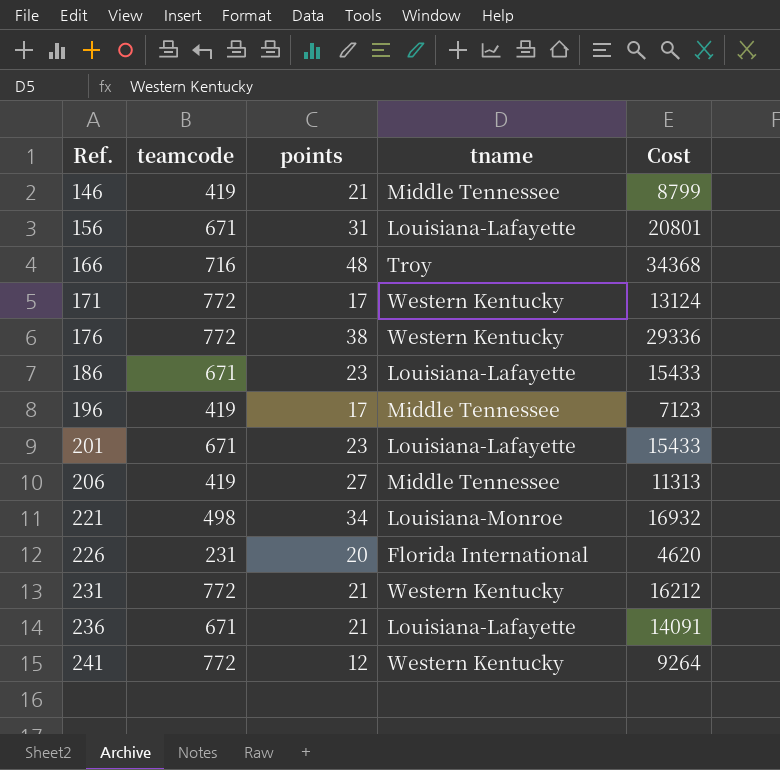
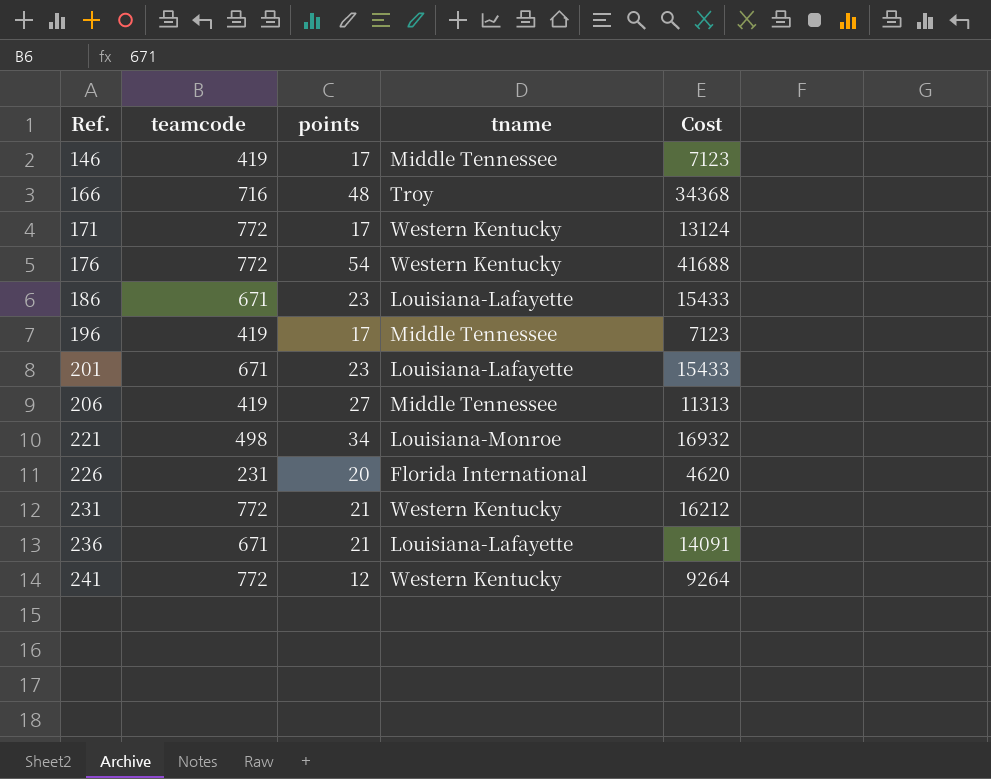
row 156: 671 | 31 | Louisiana-Lafayette | 20801 -> none
146 | points: 21 -> 17
146 | Cost: 8799 -> 7123
176 | points: 38 -> 54
176 | Cost: 29336 -> 41688

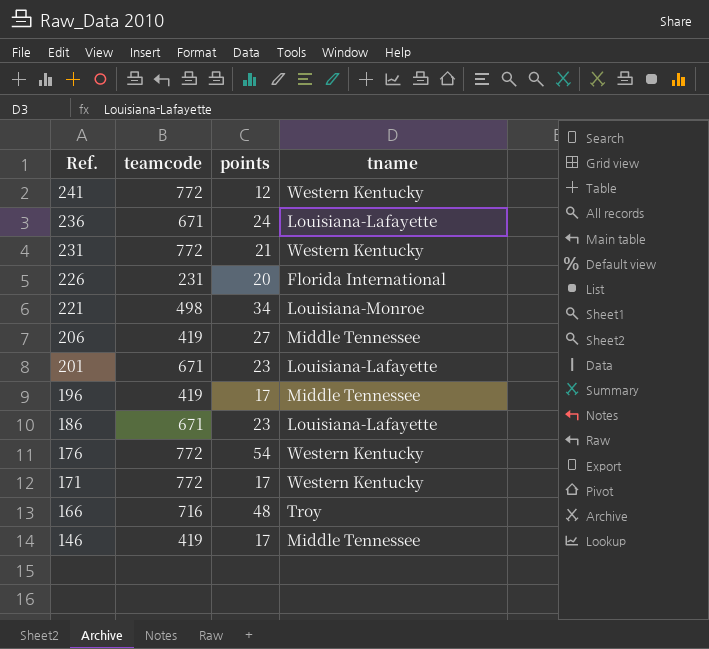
row order: Ref. ascending -> Ref. descending
column Cost | formula: [teamcode] * [points] -> none
236 | points: 21 -> 24

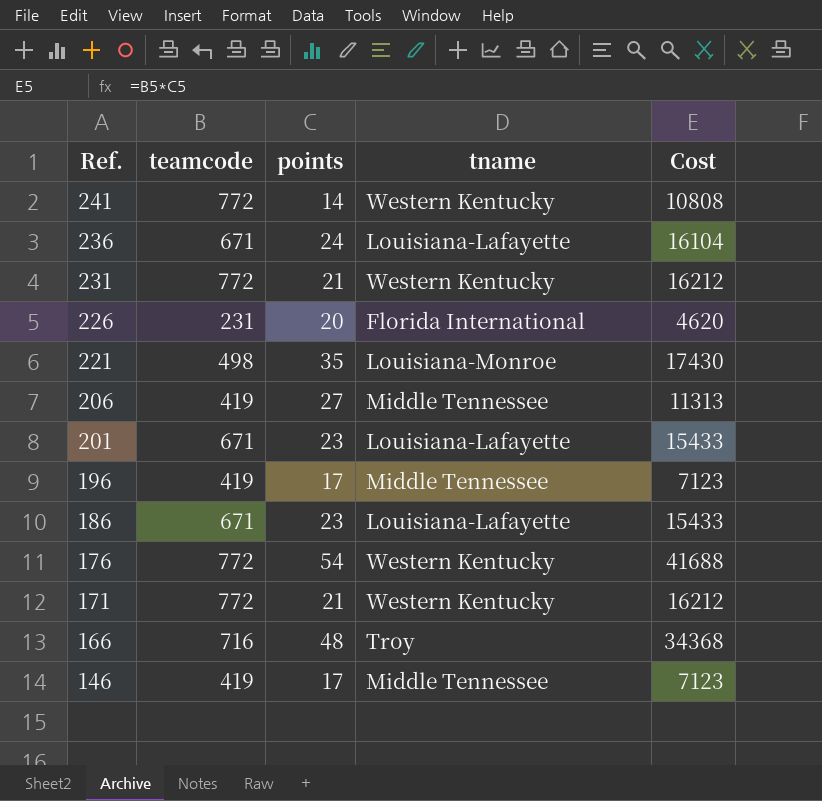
column Cost | formula: none -> [teamcode] * [points]
241 | points: 12 -> 14
221 | points: 34 -> 35
171 | points: 17 -> 21

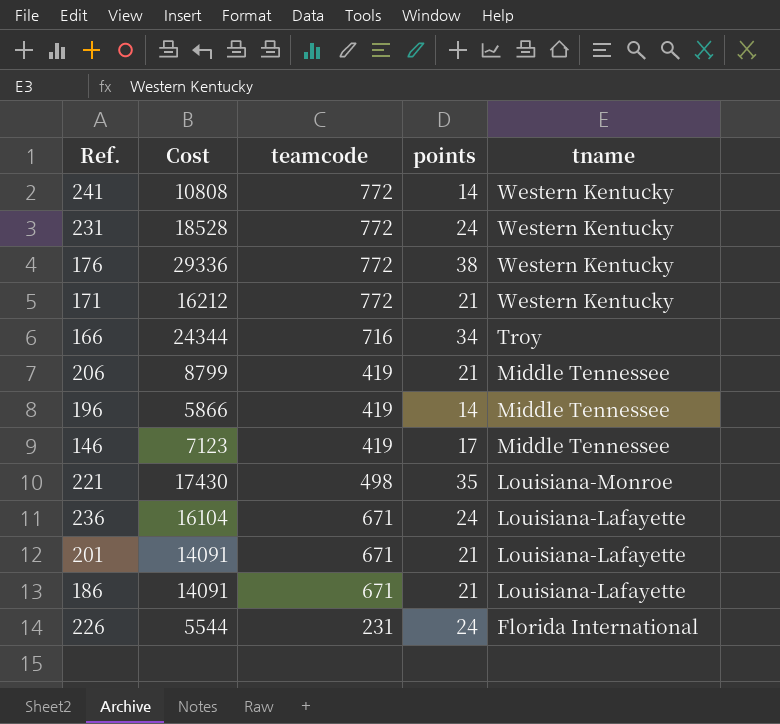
row order: Ref. descending -> tname descending
column Cost | position: 5 -> 2
231 | Cost: 16212 -> 18528
231 | points: 21 -> 24
176 | Cost: 41688 -> 29336
176 | points: 54 -> 38
166 | Cost: 34368 -> 24344
166 | points: 48 -> 34
206 | Cost: 11313 -> 8799
206 | points: 27 -> 21
196 | Cost: 7123 -> 5866
196 | points: 17 -> 14
201 | Cost: 15433 -> 14091
201 | points: 23 -> 21
186 | Cost: 15433 -> 14091
186 | points: 23 -> 21
226 | Cost: 4620 -> 5544
226 | points: 20 -> 24

